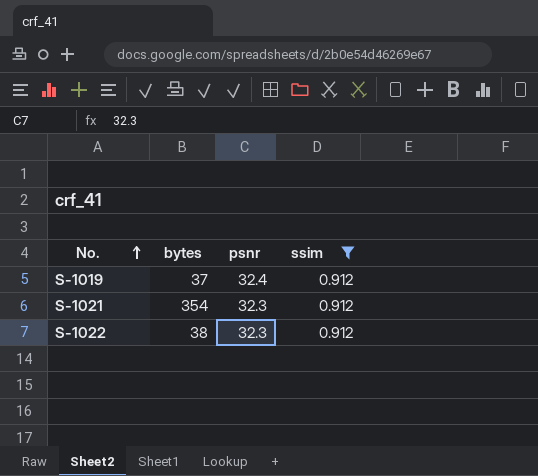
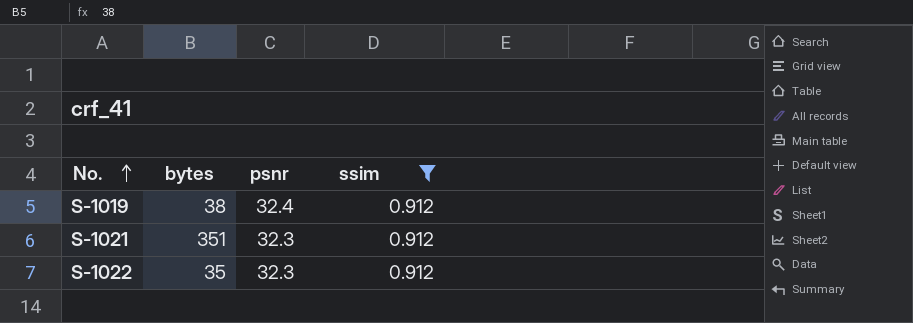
S-1019 | bytes: 37 -> 38
S-1021 | bytes: 354 -> 351
S-1022 | bytes: 38 -> 35

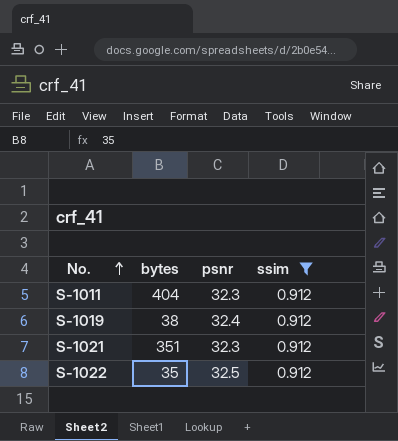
row S-1011: none -> 404 | 32.3 | 0.912
S-1022 | psnr: 32.3 -> 32.5

